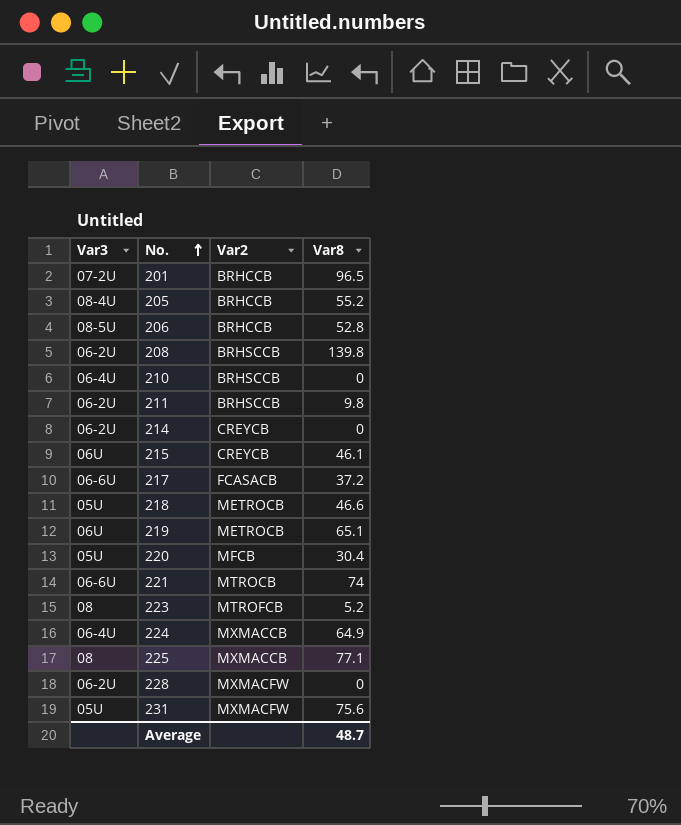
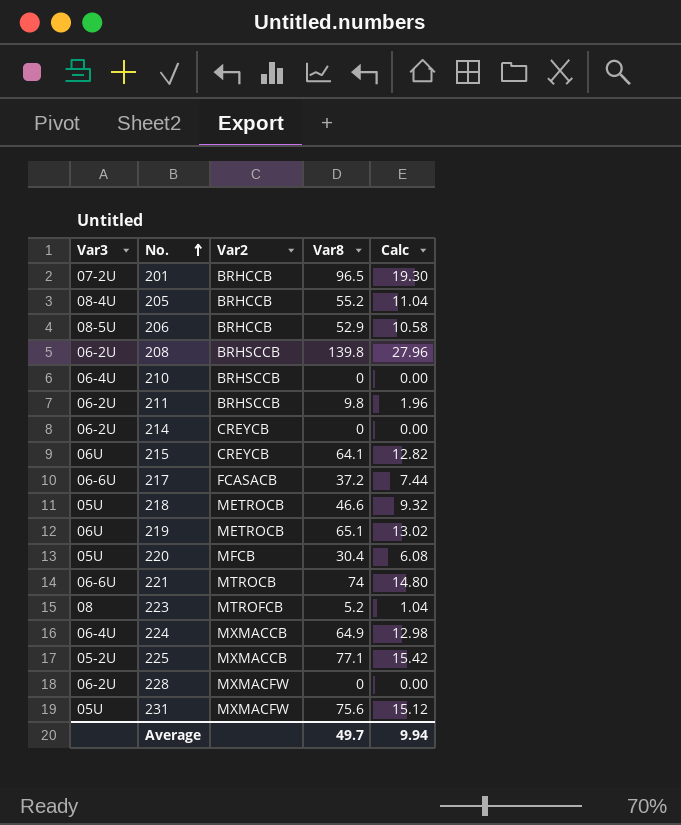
column Calc | formula: none -> [Var8] * 0.2
206 | Var8: 52.8 -> 52.9
215 | Var8: 46.1 -> 64.1
225 | Var3: 08 -> 05-2U
Average | Var8: 48.7 -> 49.7

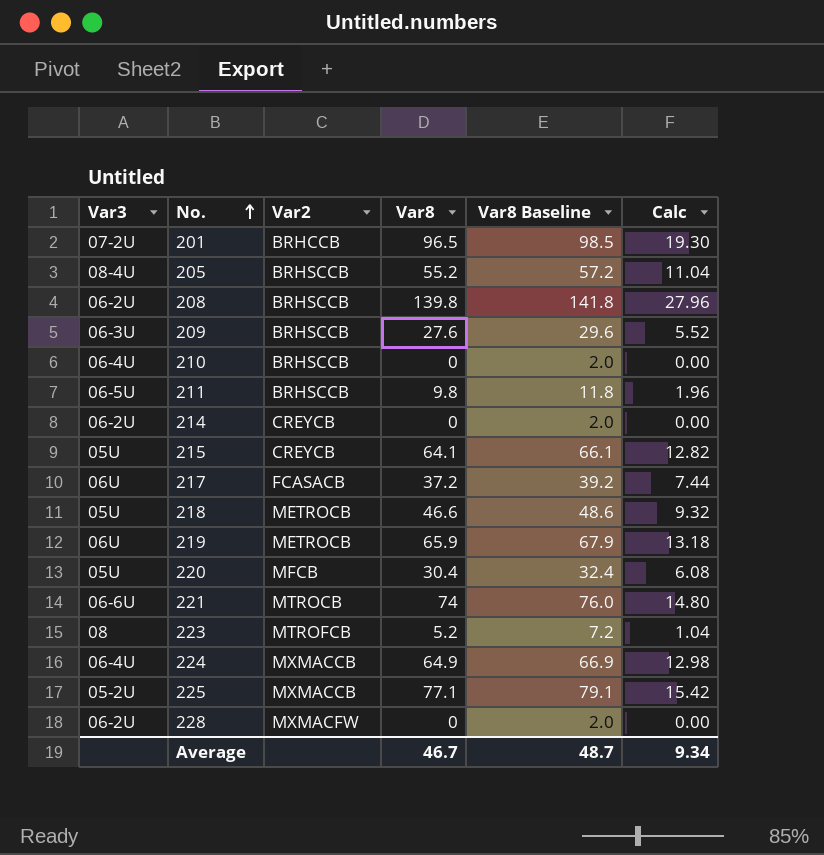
column Var8 Baseline | formula: none -> [Var8] + 2
row 206: 08-5U | BRHCCB | 52.9 | 10.58 -> none
row 231: 05U | MXMACFW | 75.6 | 15.12 -> none
205 | Var2: BRHCCB -> BRHSCCB
row 209: none -> 06-3U | BRHSCCB | 27.6 | 29.6 | 5.52
211 | Var3: 06-2U -> 06-5U
215 | Var3: 06U -> 05U
217 | Var3: 06-6U -> 06U
219 | Var8: 65.1 -> 65.9
219 | Calc: 13.02 -> 13.18
Average | Var8: 49.7 -> 46.7
Average | Calc: 9.94 -> 9.34

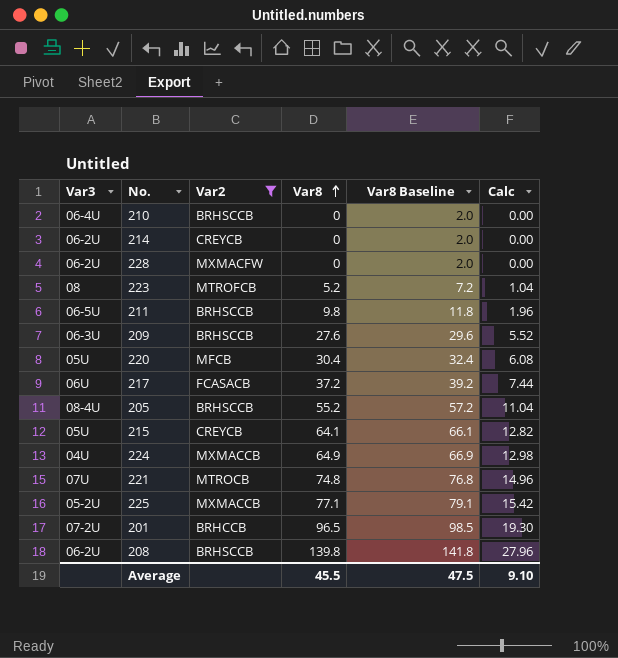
filter: none -> Var2 != METROCB
row order: No. ascending -> Var8 ascending
224 | Var3: 06-4U -> 04U
221 | Var3: 06-6U -> 07U
221 | Var8: 74 -> 74.8
221 | Var8 Baseline: 76.0 -> 76.8
221 | Calc: 14.80 -> 14.96
Average | Var8: 46.7 -> 45.5
Average | Var8 Baseline: 48.7 -> 47.5
Average | Calc: 9.34 -> 9.10

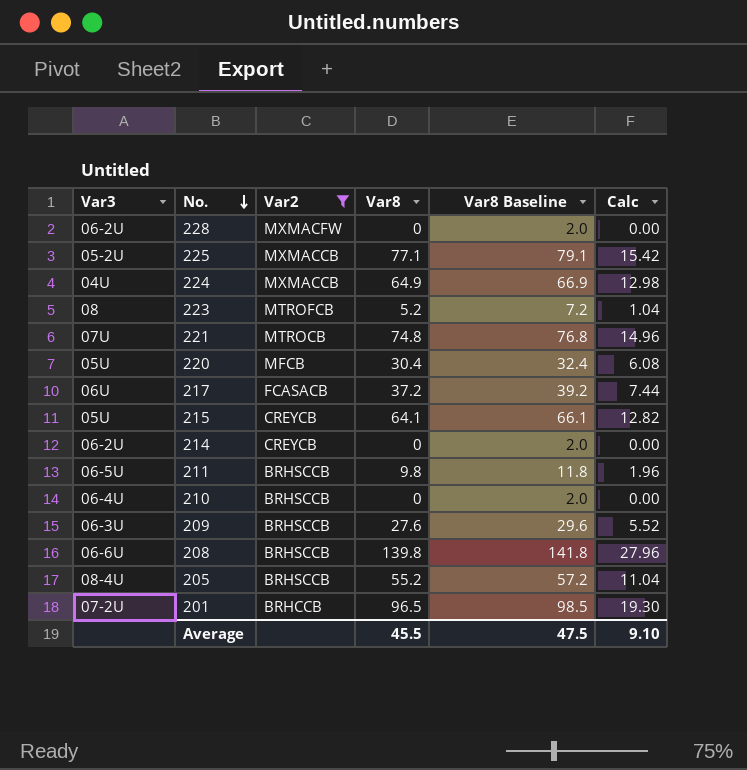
row order: Var8 ascending -> No. descending
208 | Var3: 06-2U -> 06-6U

